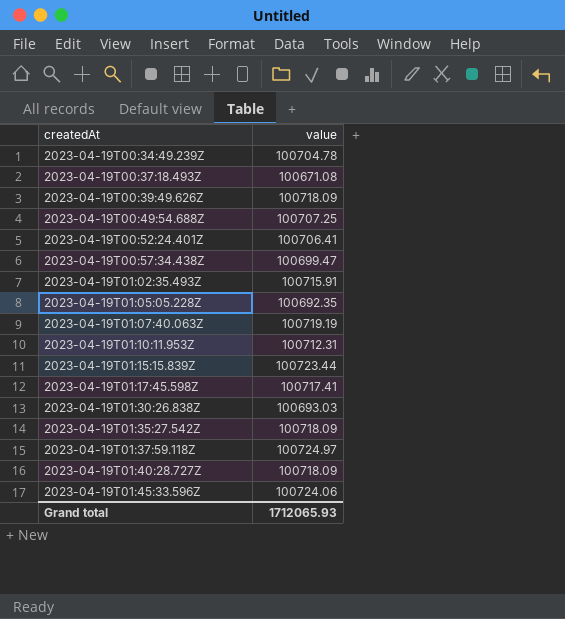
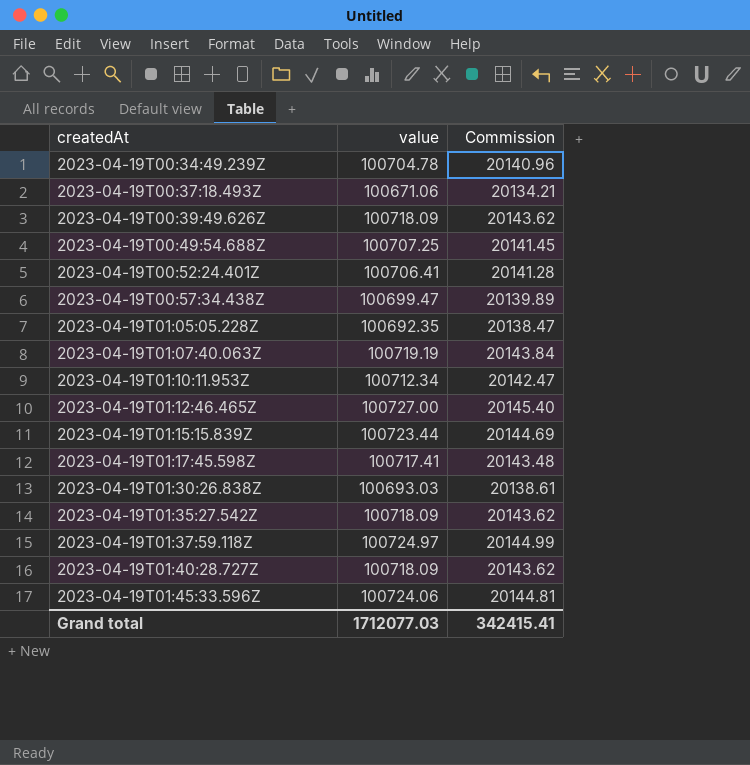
column Commission | formula: none -> [value] * 0.2
row 2023-04-19T01:02:35.493Z: 100715.91 -> none
2023-04-19T00:37:18.493Z | value: 100671.08 -> 100671.06
2023-04-19T01:10:11.953Z | value: 100712.31 -> 100712.34
row 2023-04-19T01:12:46.465Z: none -> 100727.00 | 20145.40
Grand total | value: 1712065.93 -> 1712077.03

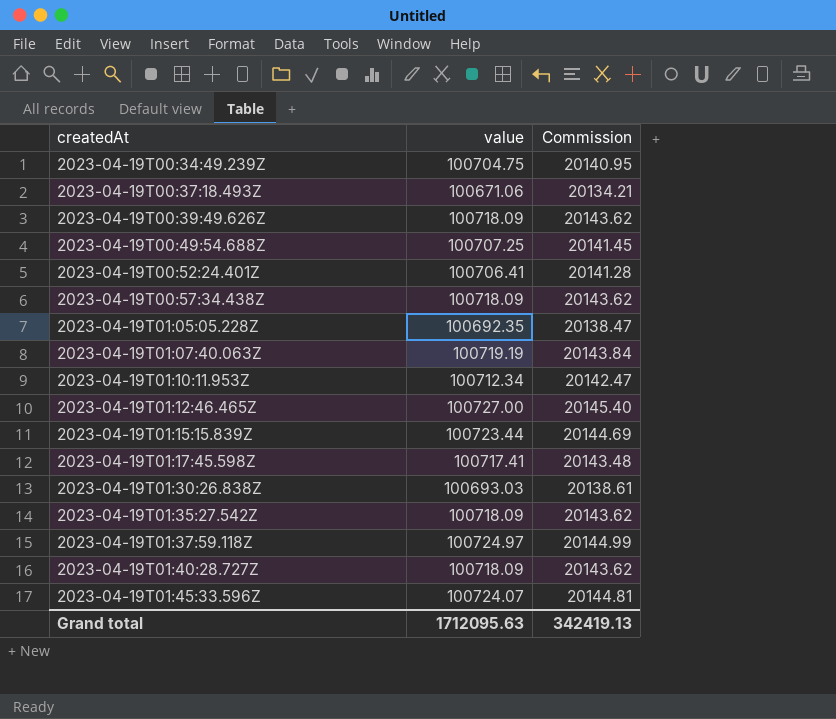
2023-04-19T00:34:49.239Z | value: 100704.78 -> 100704.75
2023-04-19T00:34:49.239Z | Commission: 20140.96 -> 20140.95
2023-04-19T00:57:34.438Z | value: 100699.47 -> 100718.09
2023-04-19T00:57:34.438Z | Commission: 20139.89 -> 20143.62
2023-04-19T01:45:33.596Z | value: 100724.06 -> 100724.07
Grand total | value: 1712077.03 -> 1712095.63
Grand total | Commission: 342415.41 -> 342419.13

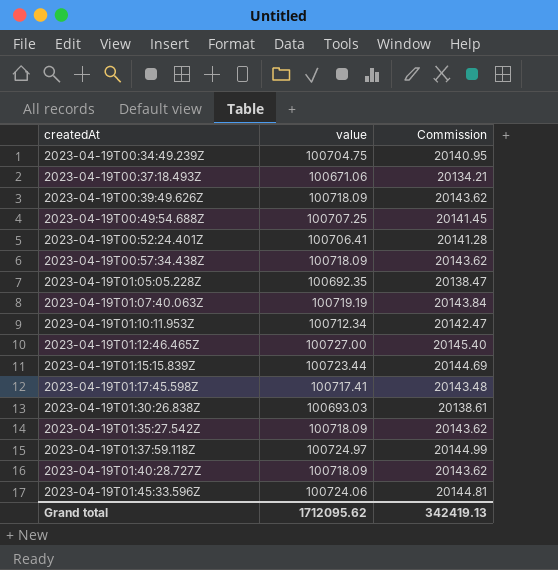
2023-04-19T01:45:33.596Z | value: 100724.07 -> 100724.06
Grand total | value: 1712095.63 -> 1712095.62

